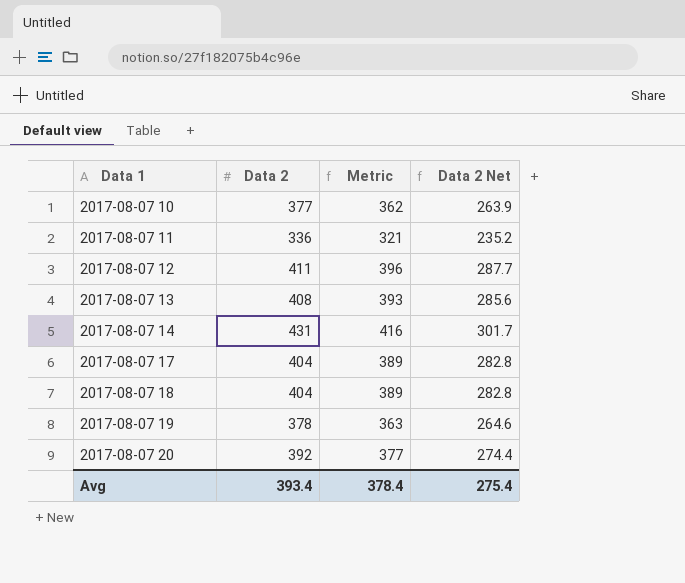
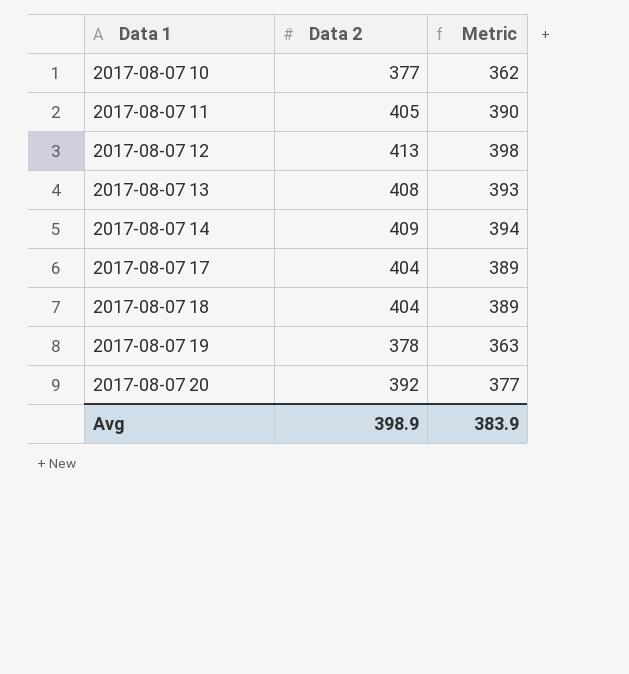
column Data 2 Net | formula: [Data 2] * 0.7 -> none
2017-08-07 11 | Data 2: 336 -> 405
2017-08-07 11 | Metric: 321 -> 390
2017-08-07 12 | Data 2: 411 -> 413
2017-08-07 12 | Metric: 396 -> 398
2017-08-07 14 | Data 2: 431 -> 409
2017-08-07 14 | Metric: 416 -> 394
Avg | Data 2: 393.4 -> 398.9
Avg | Metric: 378.4 -> 383.9

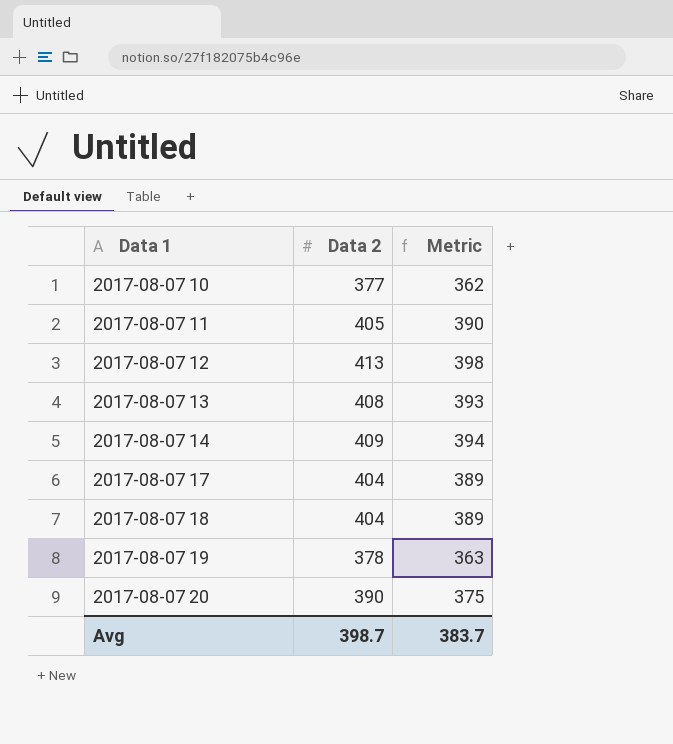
2017-08-07 20 | Data 2: 392 -> 390
2017-08-07 20 | Metric: 377 -> 375
Avg | Data 2: 398.9 -> 398.7
Avg | Metric: 383.9 -> 383.7

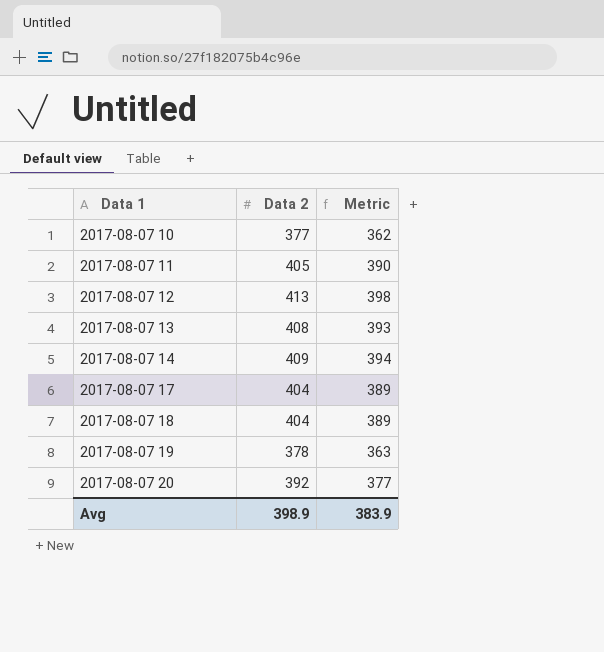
2017-08-07 20 | Data 2: 390 -> 392
2017-08-07 20 | Metric: 375 -> 377
Avg | Data 2: 398.7 -> 398.9
Avg | Metric: 383.7 -> 383.9

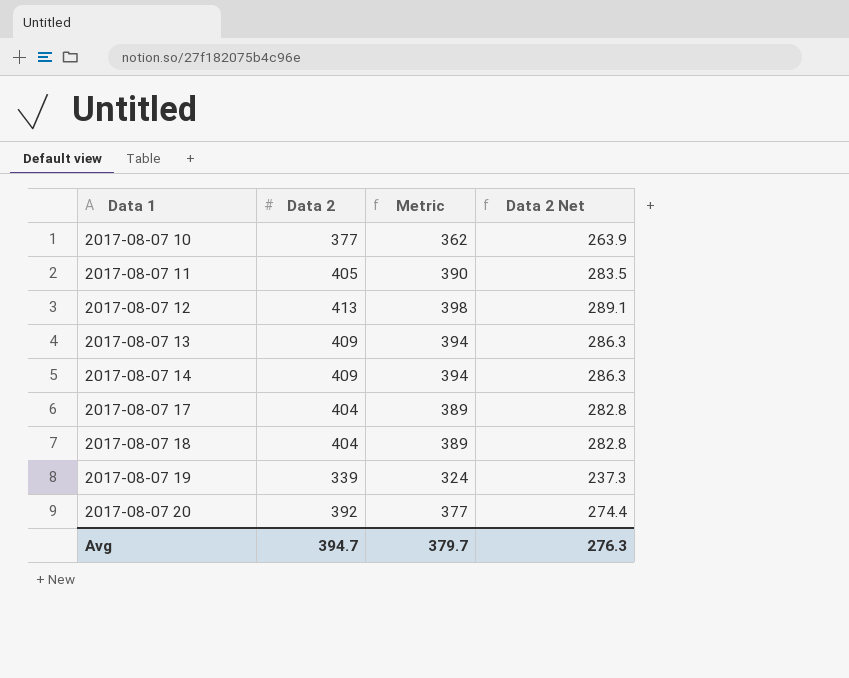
column Data 2 Net | formula: none -> [Data 2] * 0.7
2017-08-07 13 | Data 2: 408 -> 409
2017-08-07 13 | Metric: 393 -> 394
2017-08-07 19 | Data 2: 378 -> 339
2017-08-07 19 | Metric: 363 -> 324
Avg | Data 2: 398.9 -> 394.7
Avg | Metric: 383.9 -> 379.7

